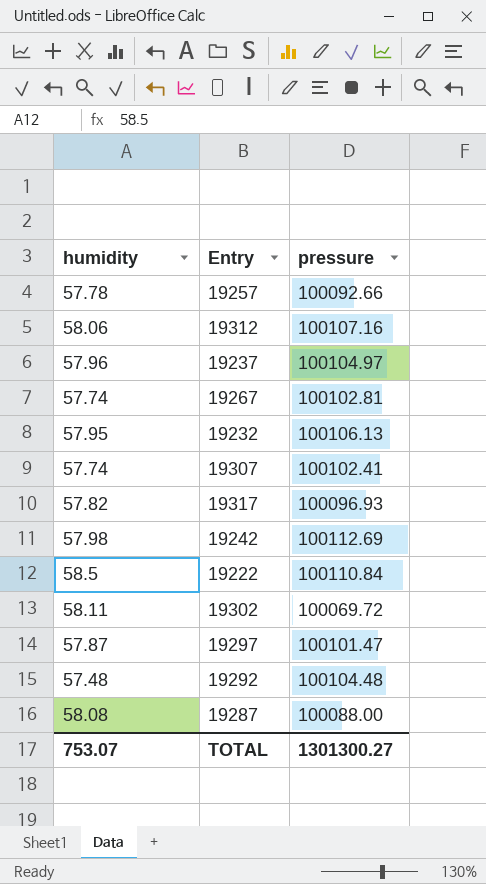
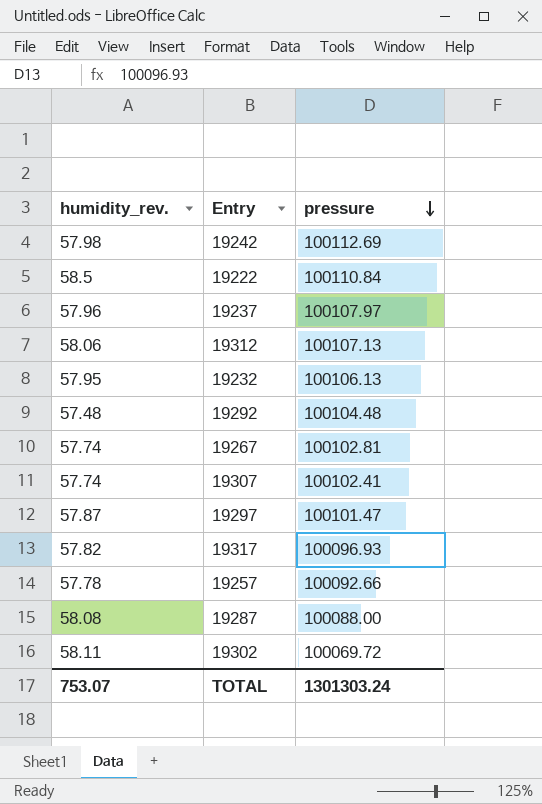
row order: none -> pressure descending
column name: humidity -> humidity_rev.
19237 | pressure: 100104.97 -> 100107.97
19312 | pressure: 100107.16 -> 100107.13
TOTAL | pressure: 1301300.27 -> 1301303.24

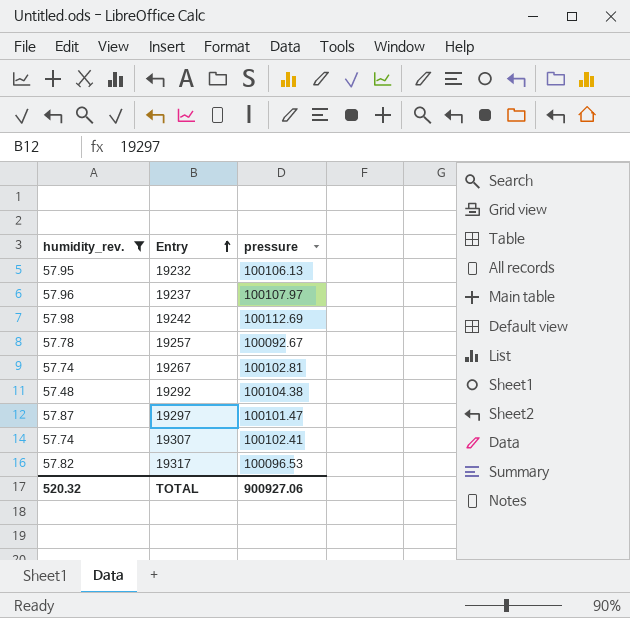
filter: none -> humidity_rev. <= 57.98
row order: pressure descending -> Entry ascending
19257 | pressure: 100092.66 -> 100092.67
19292 | pressure: 100104.48 -> 100104.38
19317 | pressure: 100096.93 -> 100096.53
TOTAL | humidity_rev.: 753.07 -> 520.32
TOTAL | pressure: 1301303.24 -> 900927.06

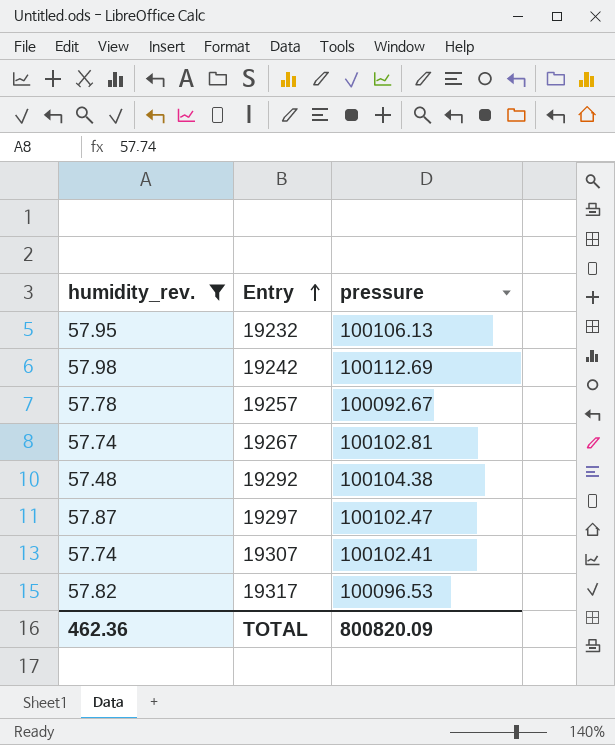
row 19237: 57.96 | 100107.97 -> none
19297 | pressure: 100101.47 -> 100102.47
TOTAL | humidity_rev.: 520.32 -> 462.36
TOTAL | pressure: 900927.06 -> 800820.09

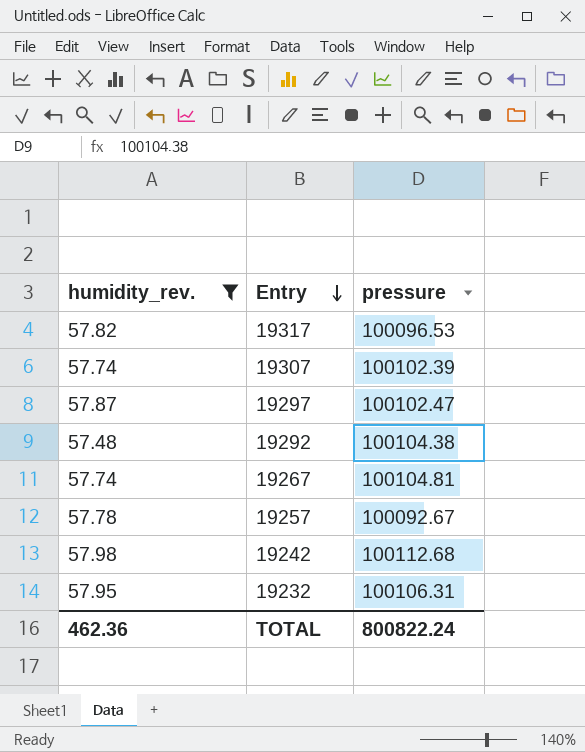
row order: Entry ascending -> Entry descending
19307 | pressure: 100102.41 -> 100102.39
19267 | pressure: 100102.81 -> 100104.81
19242 | pressure: 100112.69 -> 100112.68
19232 | pressure: 100106.13 -> 100106.31
TOTAL | pressure: 800820.09 -> 800822.24

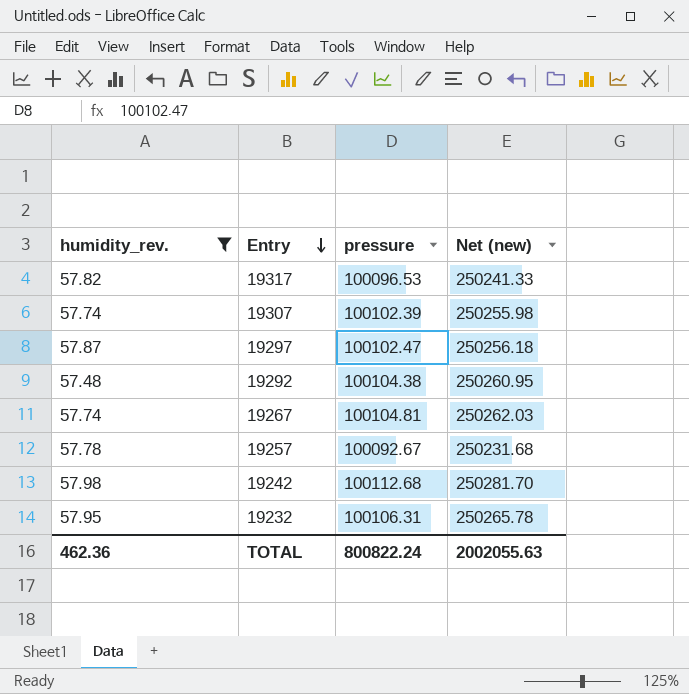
column Net (new) | formula: none -> [pressure] * 2.5

